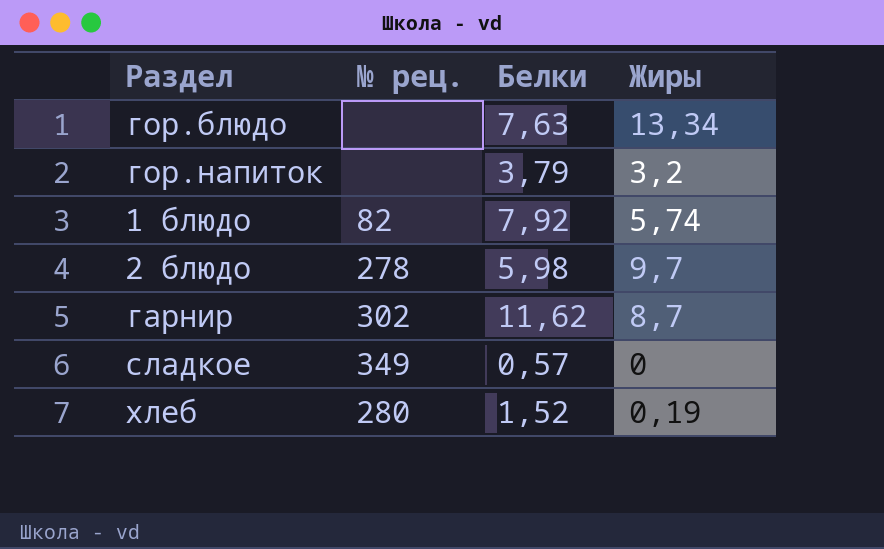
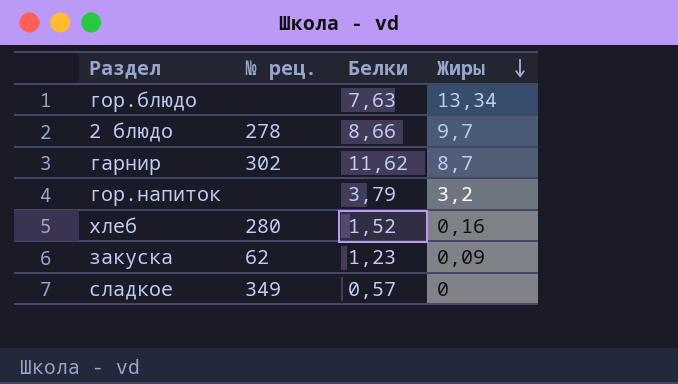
row order: none -> Жиры descending
row 1 блюдо: 82 | 7,92 | 5,74 -> none
2 блюдо | Белки: 5,98 -> 8,66
хлеб | Жиры: 0,19 -> 0,16
row закуска: none -> 62 | 1,23 | 0,09

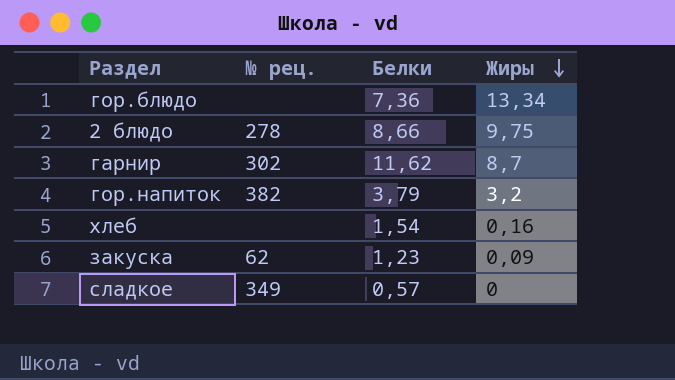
гор.блюдо | Белки: 7,63 -> 7,36
2 блюдо | Жиры: 9,7 -> 9,75
гор.напиток | № рец.: none -> 382
хлеб | № рец.: 280 -> none
хлеб | Белки: 1,52 -> 1,54

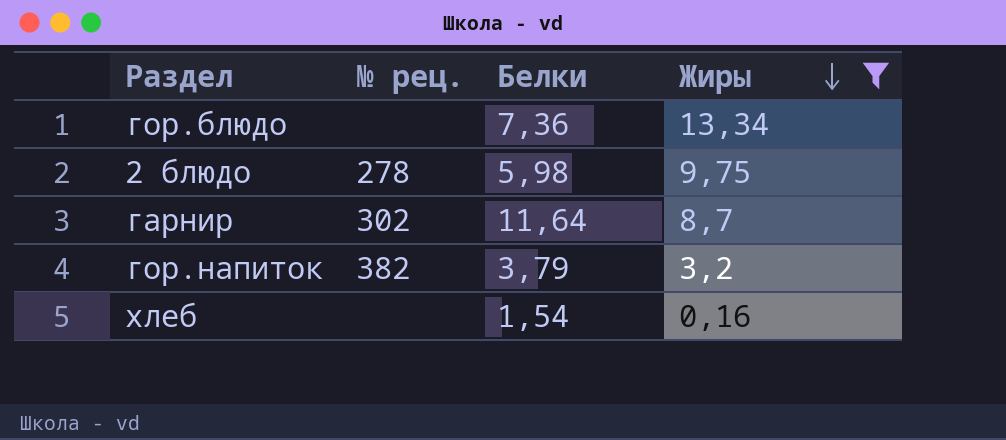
filter: none -> Жиры >= 0,16
2 блюдо | Белки: 8,66 -> 5,98
гарнир | Белки: 11,62 -> 11,64

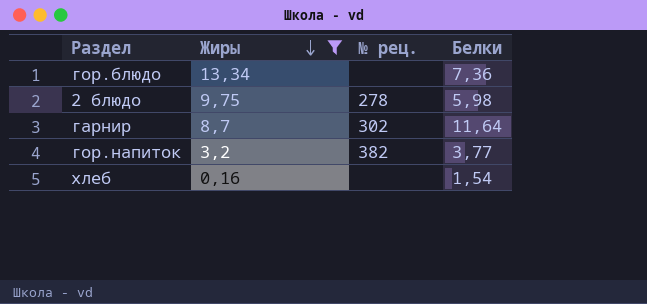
column Жиры | position: 4 -> 2
гор.напиток | Белки: 3,79 -> 3,77

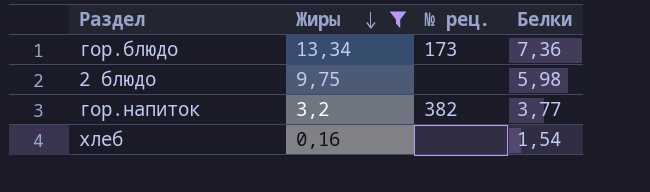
row гарнир: 8,7 | 302 | 11,64 -> none
гор.блюдо | № рец.: none -> 173
2 блюдо | № рец.: 278 -> none

